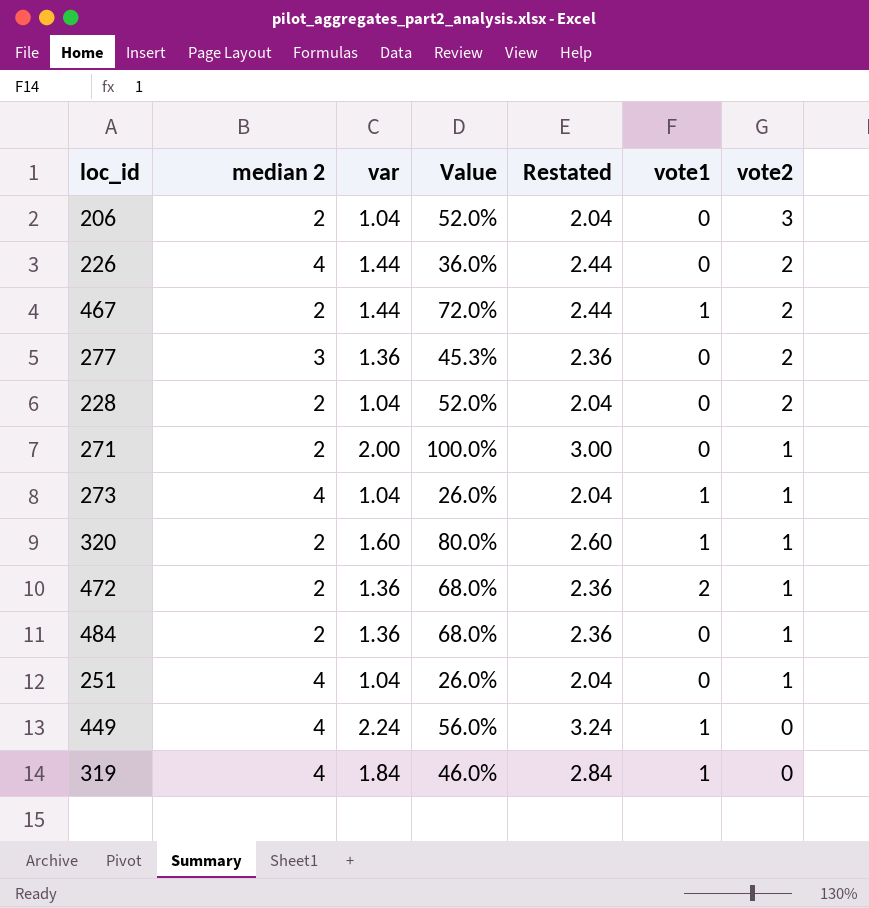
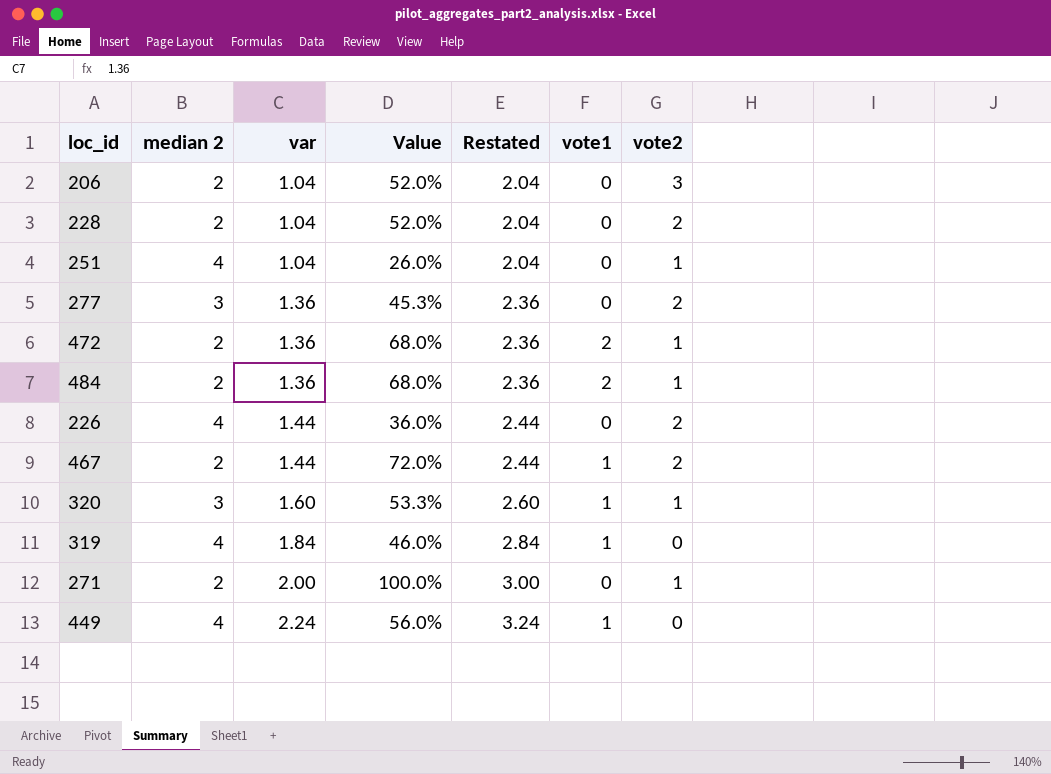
row order: vote2 descending -> var ascending
row 273: 4 | 1.04 | 26.0% | 2.04 | 1 | 1 -> none
484 | vote1: 0 -> 2
320 | median 2: 2 -> 3
320 | Value: 80.0% -> 53.3%

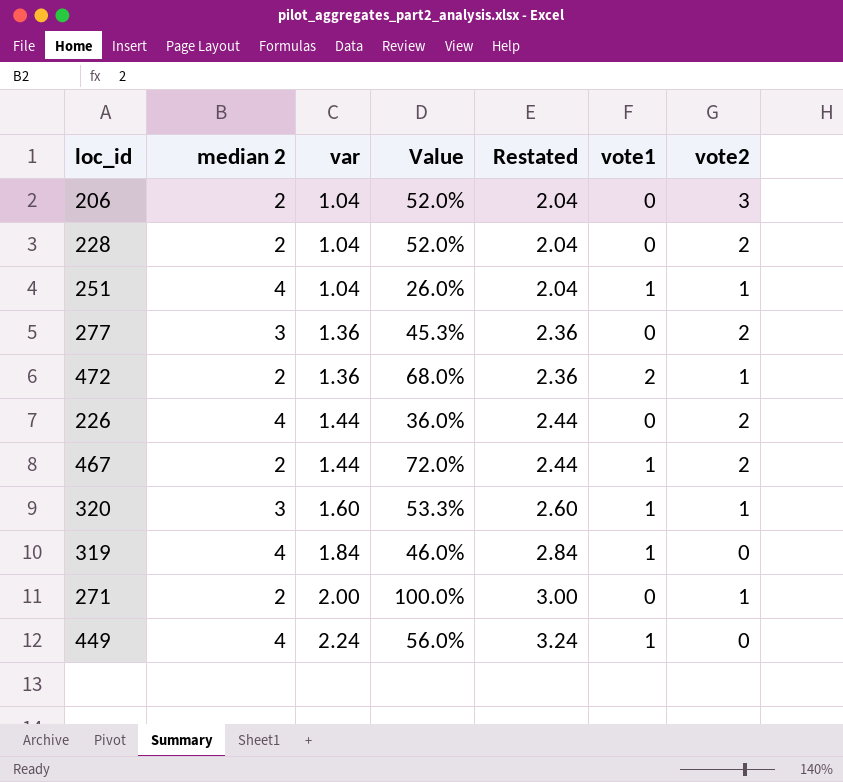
row 484: 2 | 1.36 | 68.0% | 2.36 | 2 | 1 -> none
251 | vote1: 0 -> 1

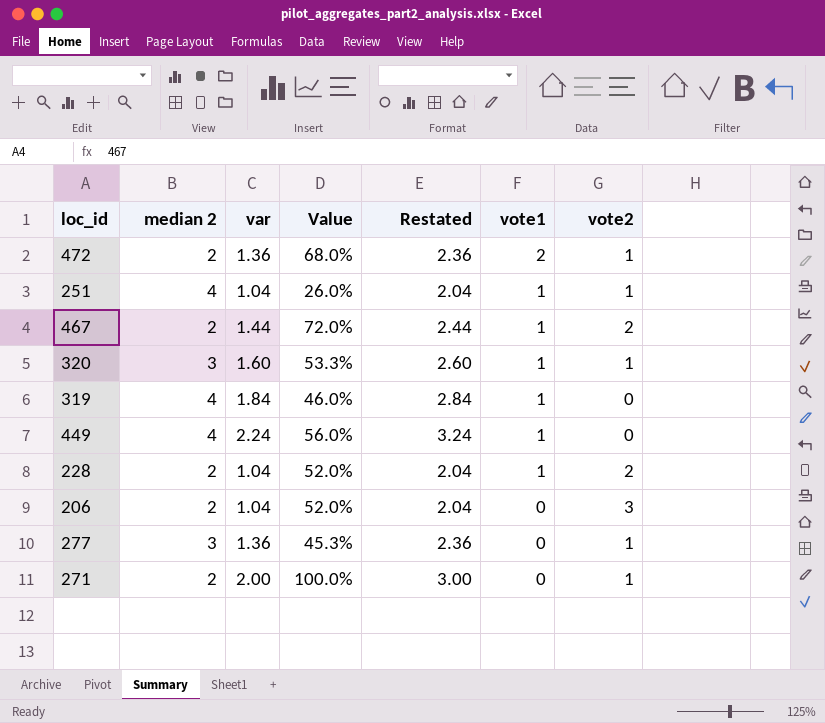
row order: var ascending -> vote1 descending
row 226: 4 | 1.44 | 36.0% | 2.44 | 0 | 2 -> none
228 | vote1: 0 -> 1
277 | vote2: 2 -> 1

